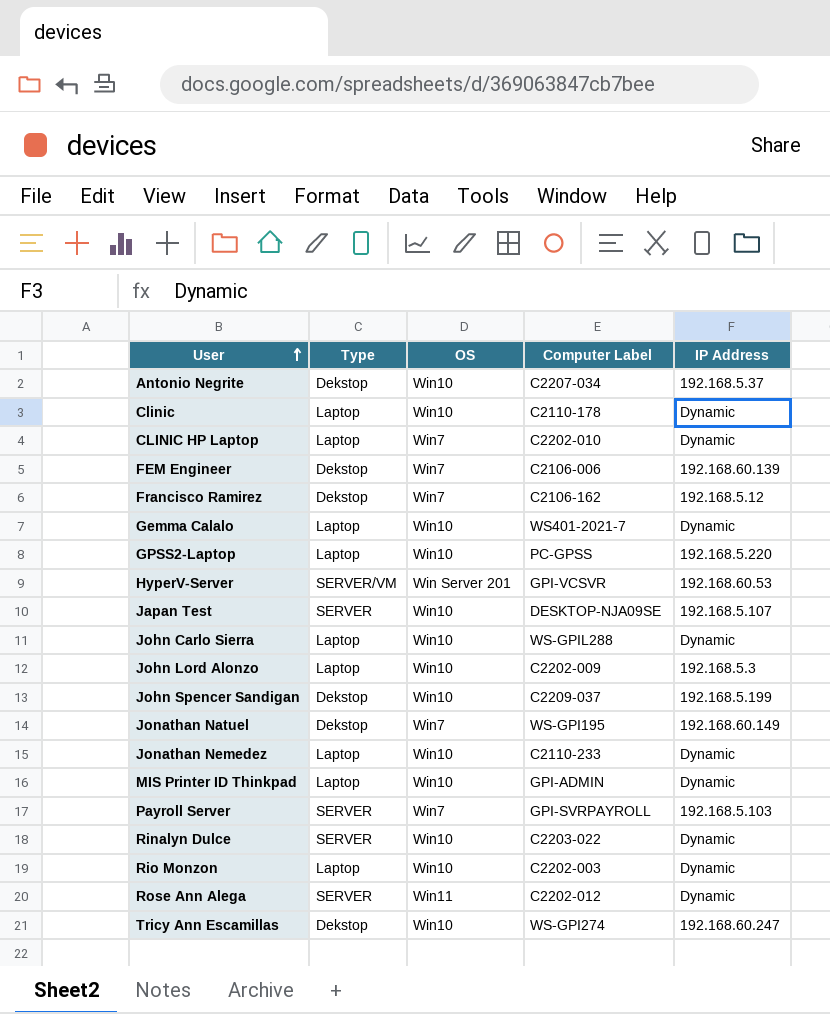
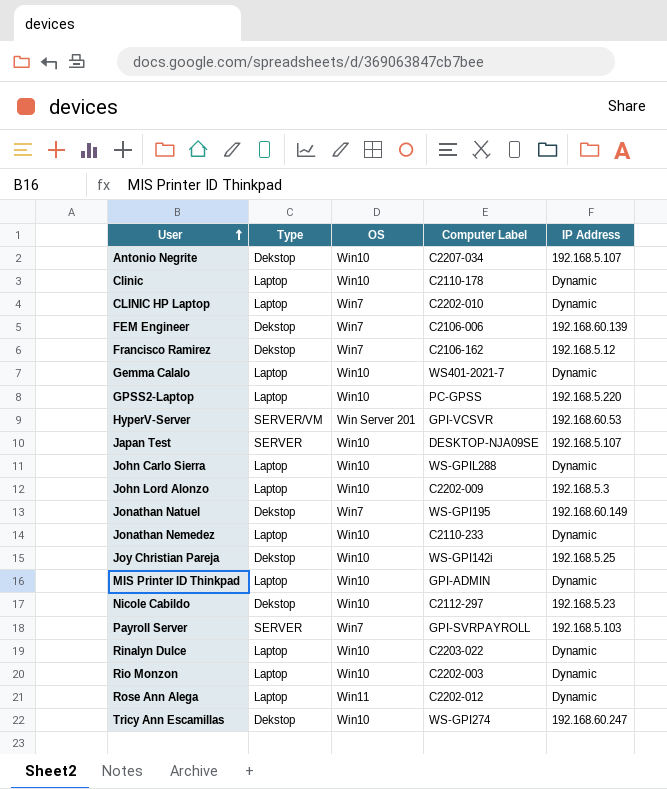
row John Spencer Sandigan: Dekstop | Win10 | C2209-037 | 192.168.5.199 -> none
Antonio Negrite | IP Address: 192.168.5.37 -> 192.168.5.107
row Joy Christian Pareja: none -> Dekstop | Win10 | WS-GPI142i | 192.168.5.25
row Nicole Cabildo: none -> Dekstop | Win10 | C2112-297 | 192.168.5.23
Rinalyn Dulce | Type: SERVER -> Laptop
Rose Ann Alega | Type: SERVER -> Laptop

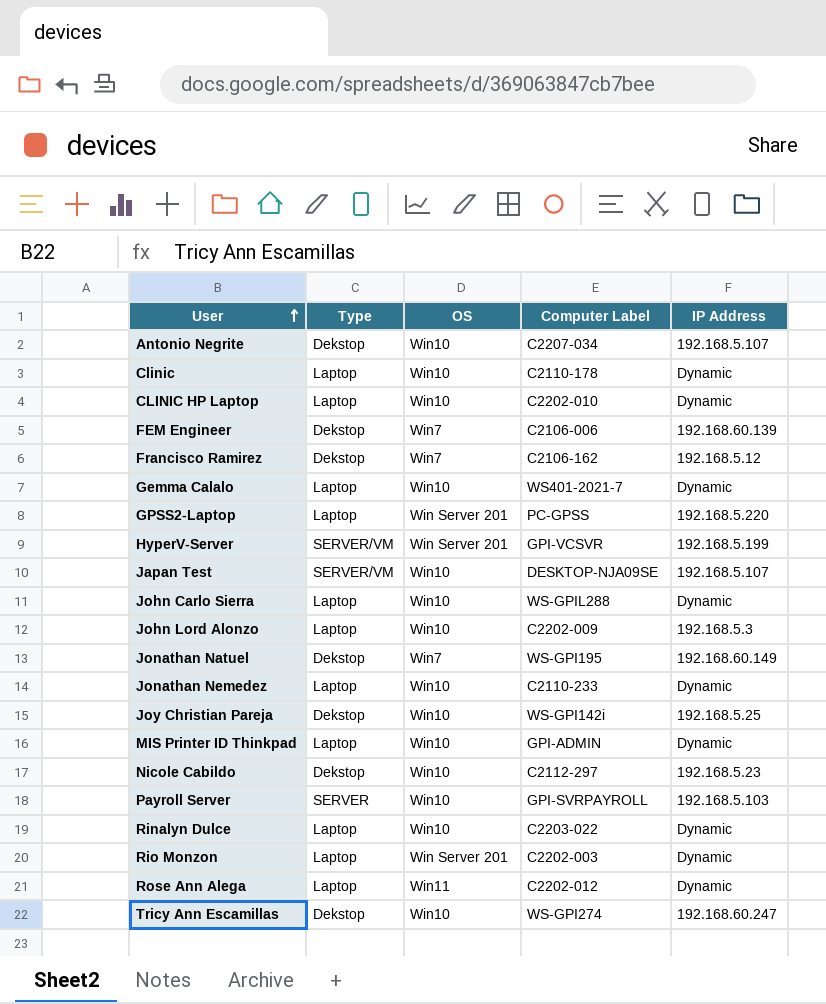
CLINIC HP Laptop | OS: Win7 -> Win10
GPSS2-Laptop | OS: Win10 -> Win Server 201
HyperV-Server | IP Address: 192.168.60.53 -> 192.168.5.199
Japan Test | Type: SERVER -> SERVER/VM
Payroll Server | OS: Win7 -> Win10
Rio Monzon | OS: Win10 -> Win Server 201

